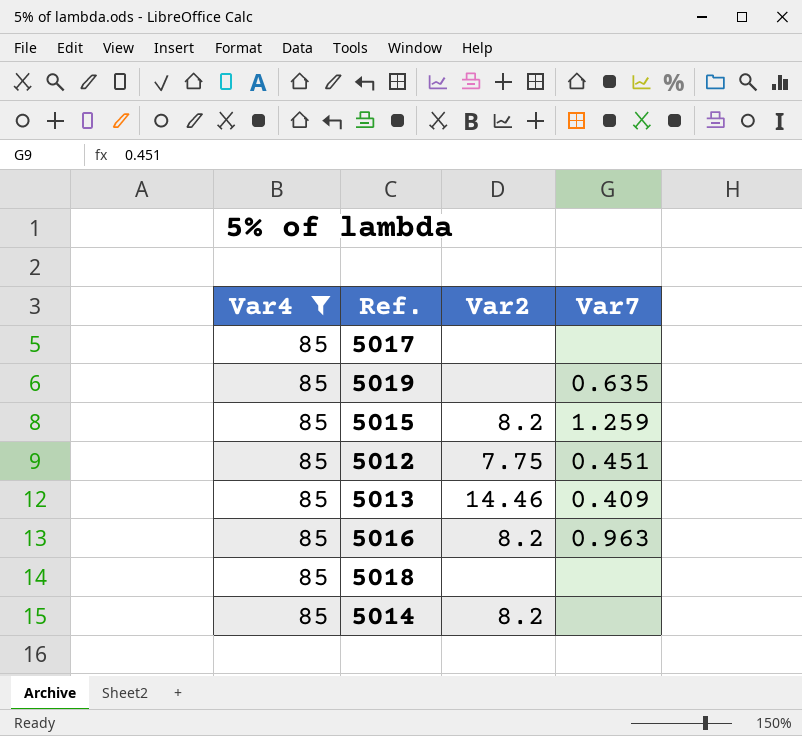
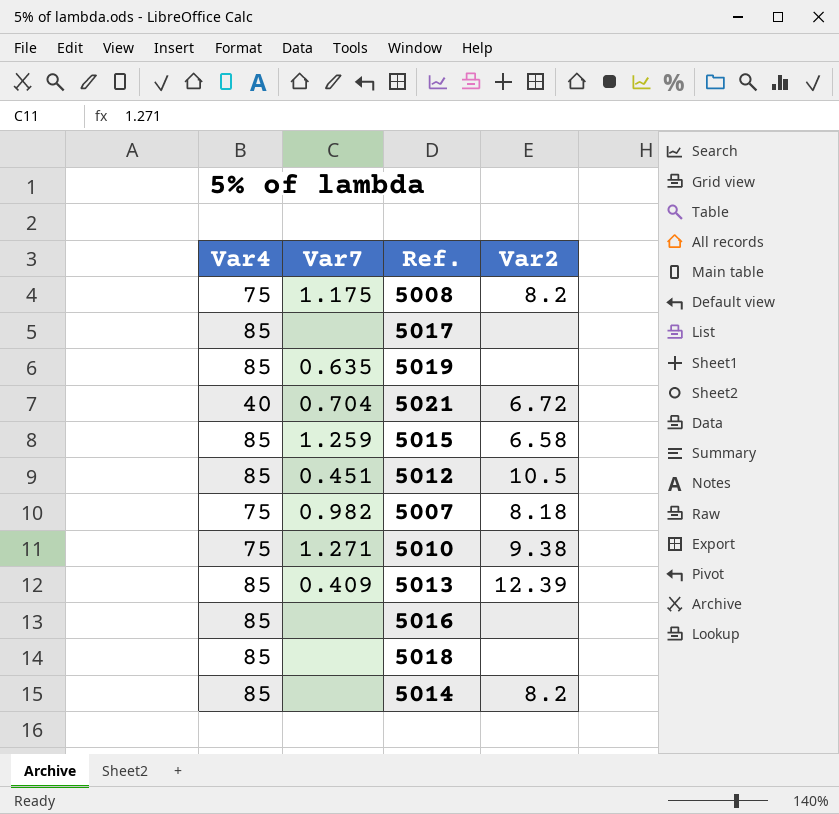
filter: Var4 = 85 -> none
column Var7 | position: 4 -> 2
5015 | Var2: 8.2 -> 6.58
5012 | Var2: 7.75 -> 10.5
5013 | Var2: 14.46 -> 12.39
5016 | Var7: 0.963 -> none
5016 | Var2: 8.2 -> none

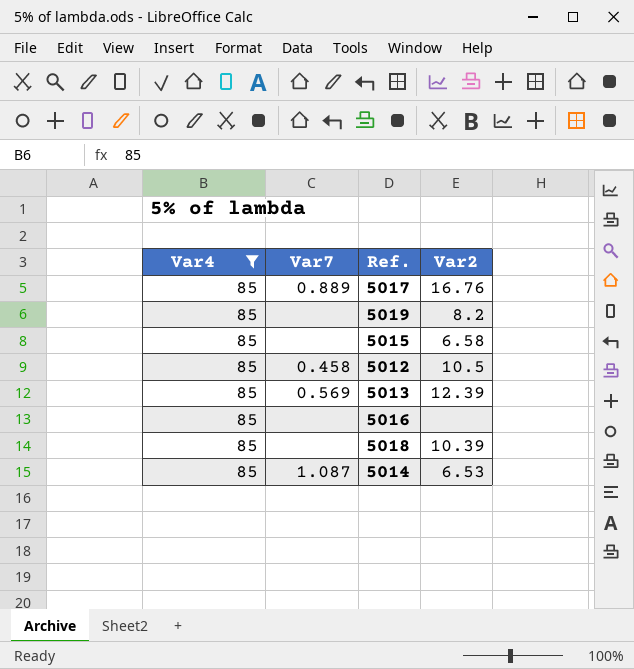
filter: none -> Var4 = 85
5017 | Var7: none -> 0.889
5017 | Var2: none -> 16.76
5019 | Var7: 0.635 -> none
5019 | Var2: none -> 8.2
5015 | Var7: 1.259 -> none
5012 | Var7: 0.451 -> 0.458
5013 | Var7: 0.409 -> 0.569
5018 | Var2: none -> 10.39
5014 | Var7: none -> 1.087
5014 | Var2: 8.2 -> 6.53

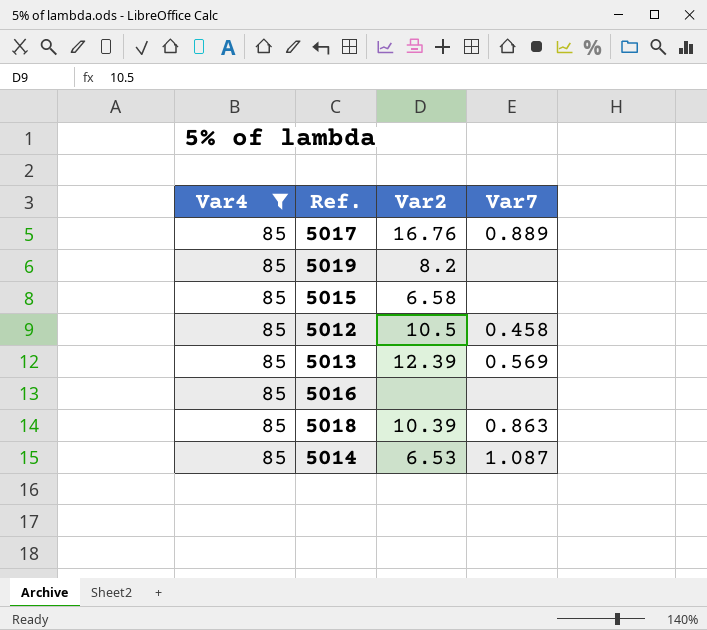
column Var7 | position: 2 -> 4
5018 | Var7: none -> 0.863

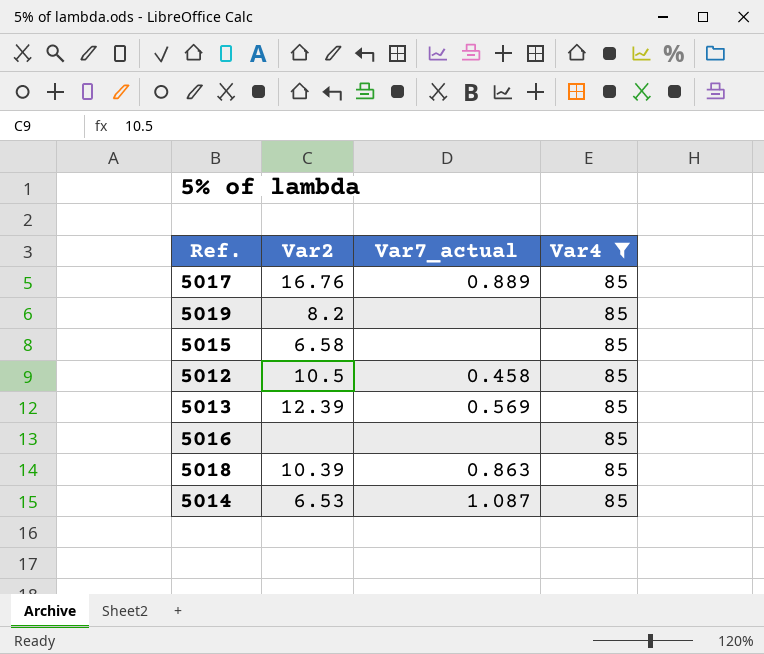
column name: Var7 -> Var7_actual
column Var4 | position: 1 -> 4

